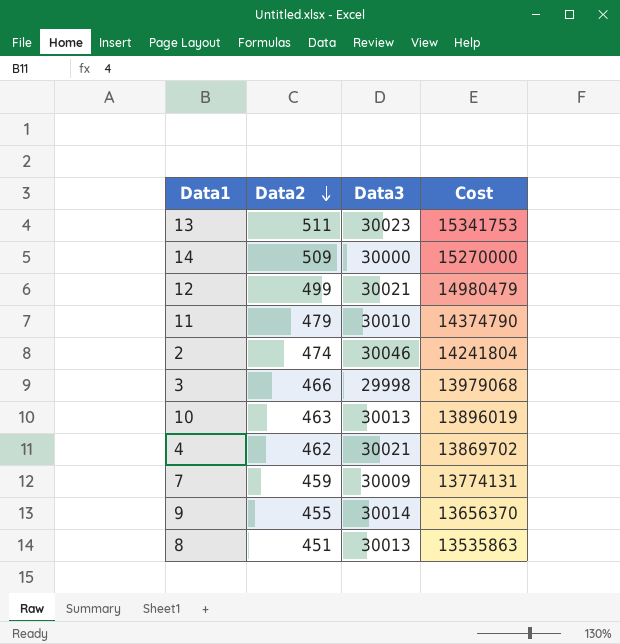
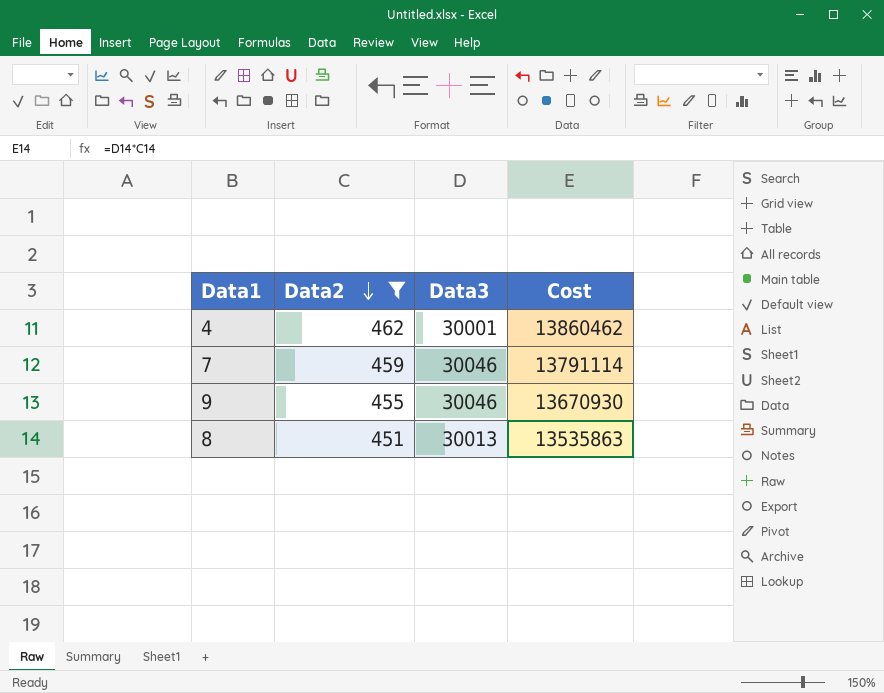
filter: none -> Data2 <= 462
4 | Data3: 30021 -> 30001
4 | Cost: 13869702 -> 13860462
7 | Data3: 30009 -> 30046
7 | Cost: 13774131 -> 13791114
9 | Data3: 30014 -> 30046
9 | Cost: 13656370 -> 13670930

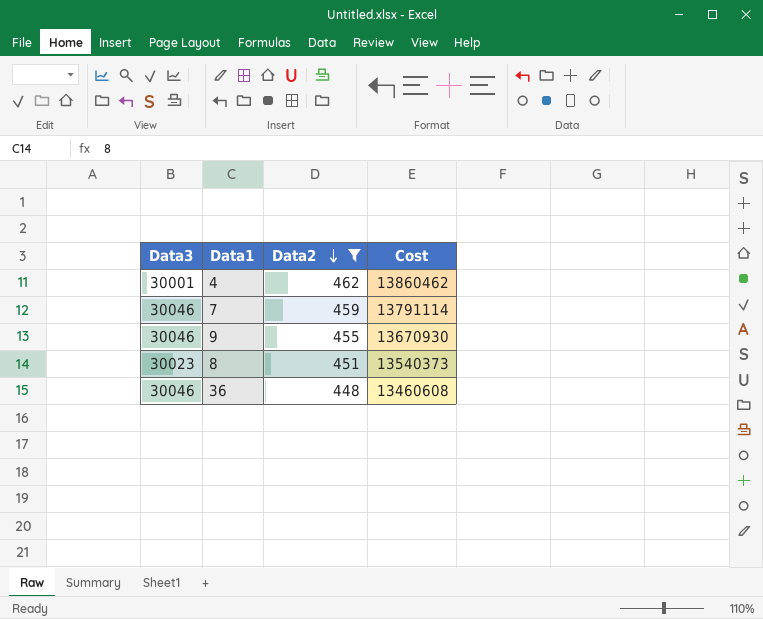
column Data3 | position: 3 -> 1
8 | Data3: 30013 -> 30023
8 | Cost: 13535863 -> 13540373
row 36: none -> 30046 | 448 | 13460608

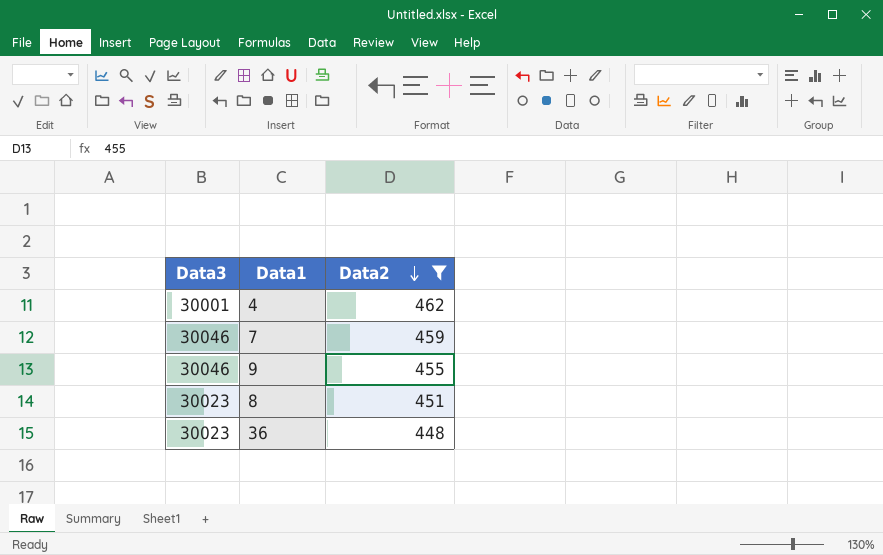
column Cost | formula: [Data3] * [Data2] -> none
36 | Data3: 30046 -> 30023

